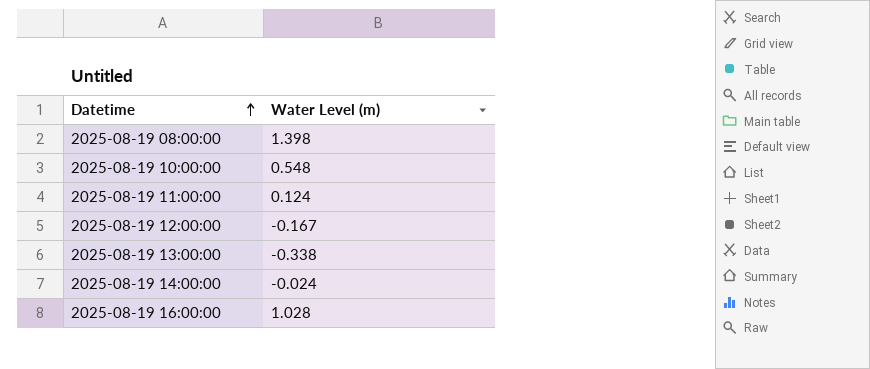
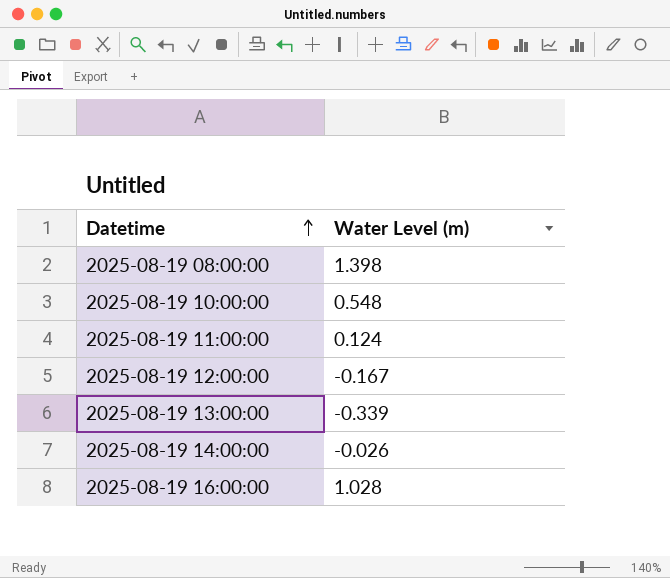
2025-08-19 13:00:00 | Water Level (m): -0.338 -> -0.339
2025-08-19 14:00:00 | Water Level (m): -0.024 -> -0.026

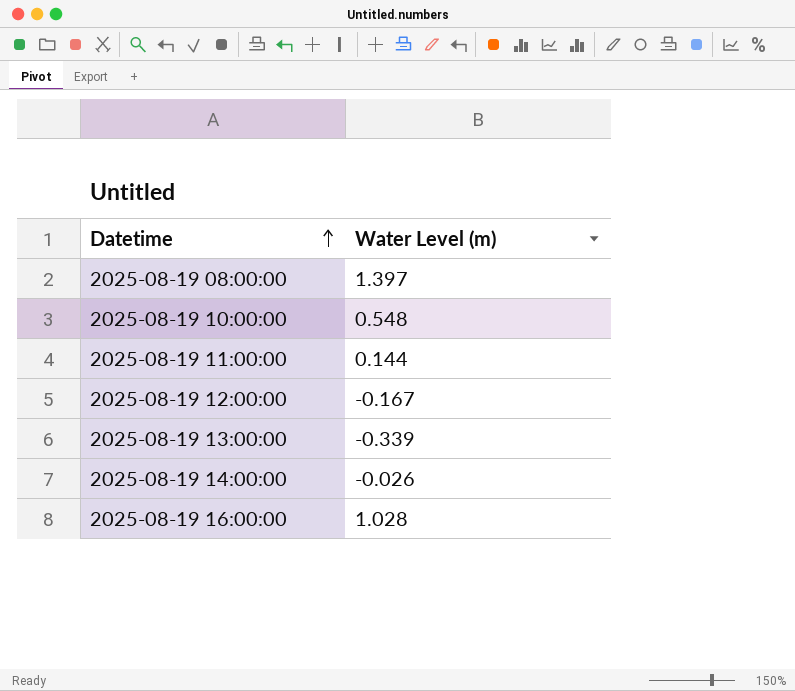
2025-08-19 08:00:00 | Water Level (m): 1.398 -> 1.397
2025-08-19 11:00:00 | Water Level (m): 0.124 -> 0.144

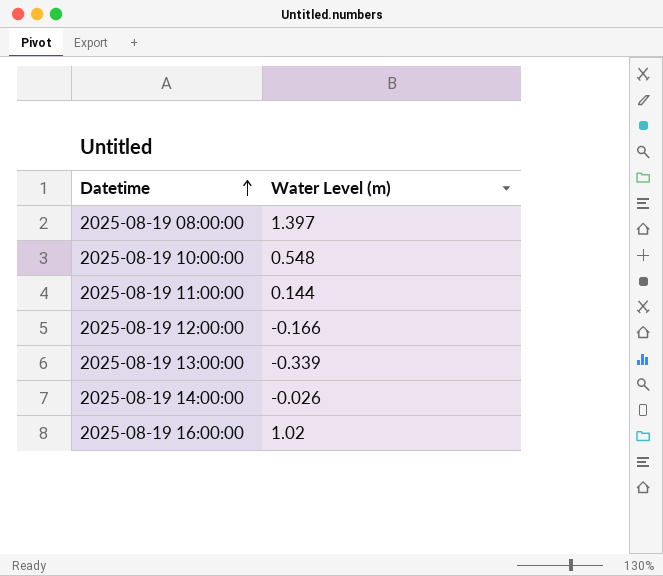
2025-08-19 12:00:00 | Water Level (m): -0.167 -> -0.166
2025-08-19 16:00:00 | Water Level (m): 1.028 -> 1.02

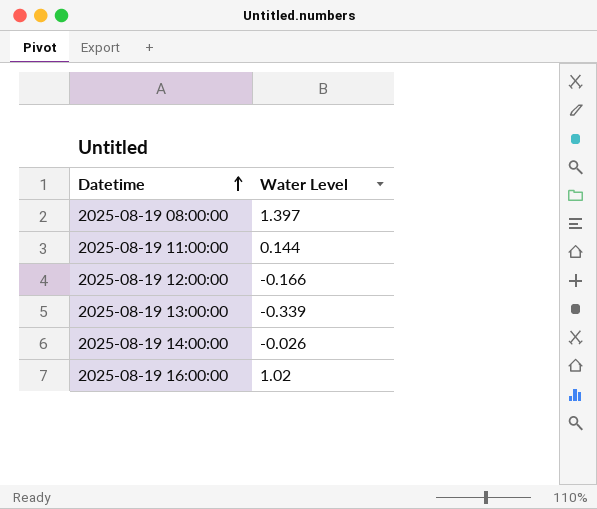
column name: Water Level (m) -> Water Level
row 2025-08-19 10:00:00: 0.548 -> none

